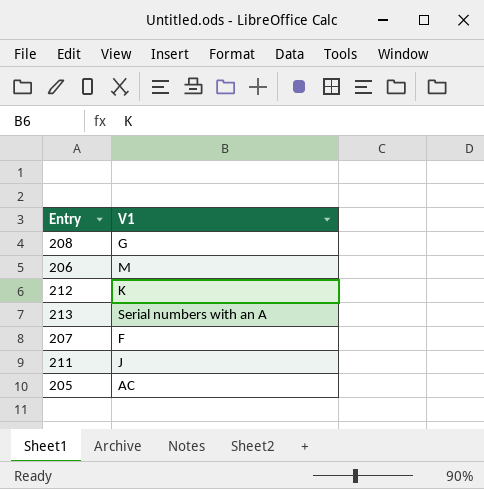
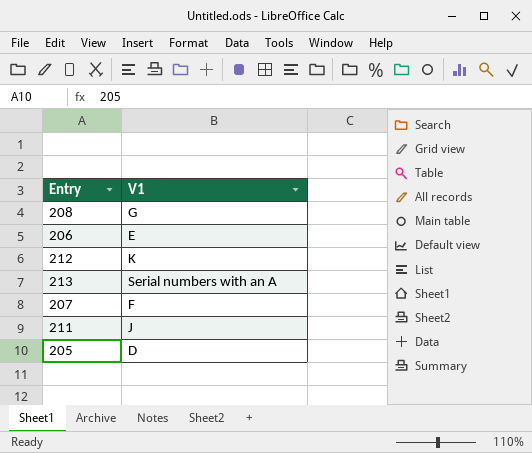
206 | V1: M -> E
205 | V1: AC -> D

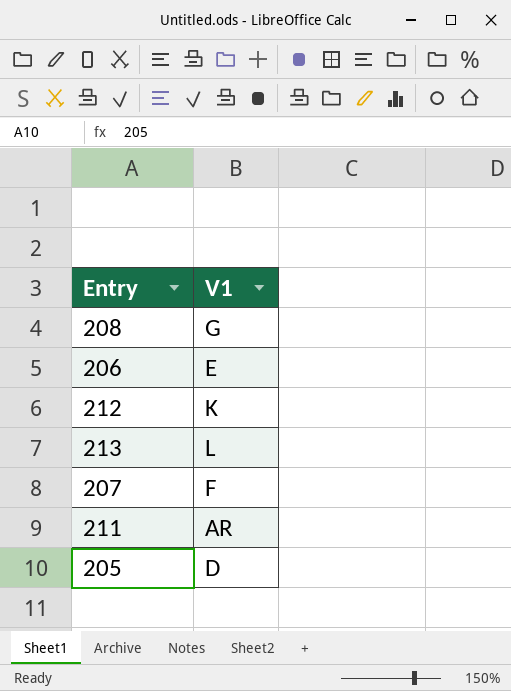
213 | V1: Serial numbers with an A -> L
211 | V1: J -> AR

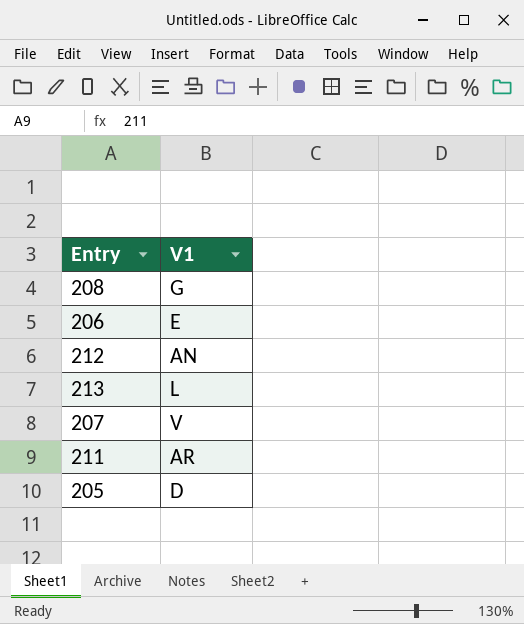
212 | V1: K -> AN
207 | V1: F -> V

